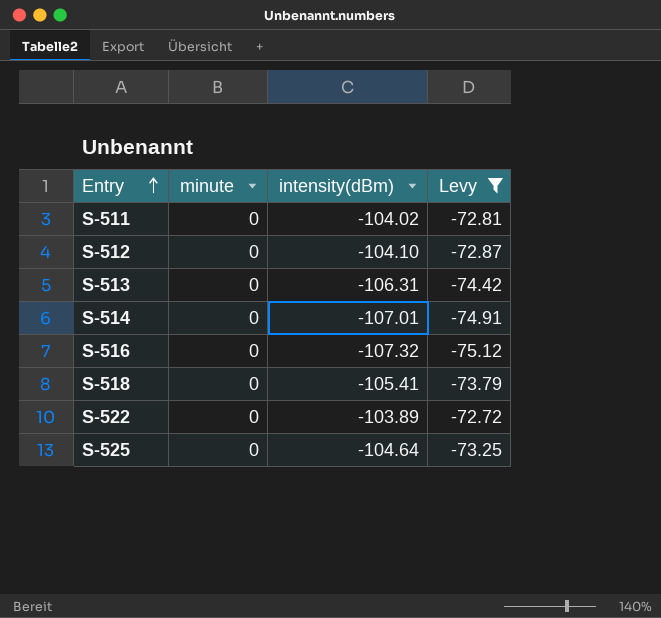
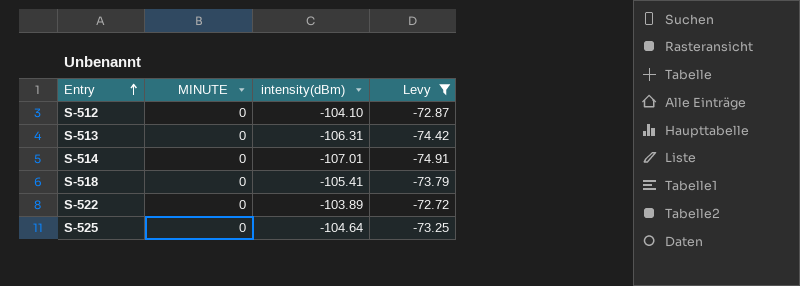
column name: minute -> MINUTE
row S-511: 0 | -104.02 | -72.81 -> none
row S-516: 0 | -107.32 | -75.12 -> none

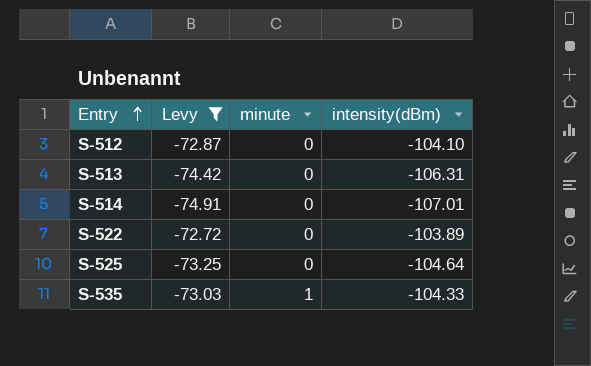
column Levy | position: 4 -> 2
column name: MINUTE -> minute
row S-518: 0 | -105.41 | -73.79 -> none
row S-535: none -> -73.03 | 1 | -104.33

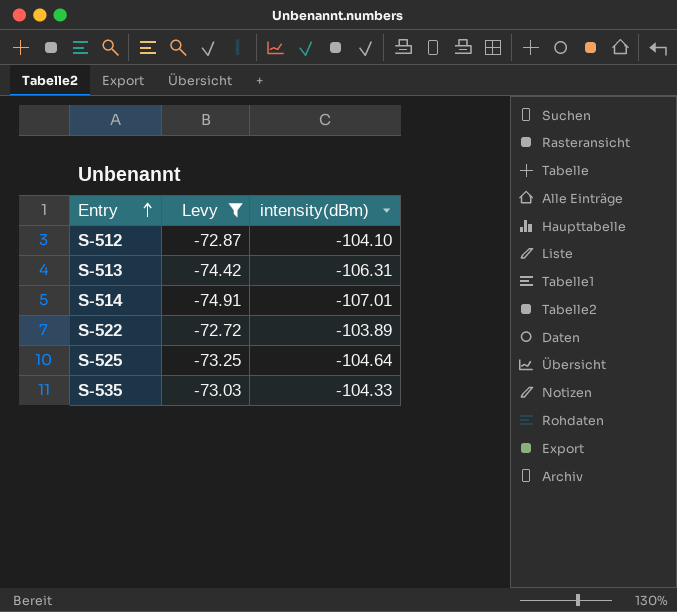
column minute | position: 3 -> none

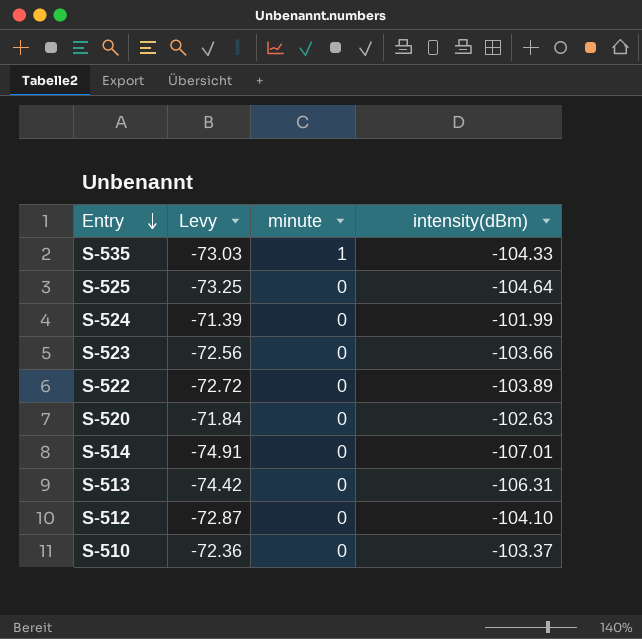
filter: Levy <= -72.72 -> none
row order: Entry ascending -> Entry descending
column minute | position: none -> 3

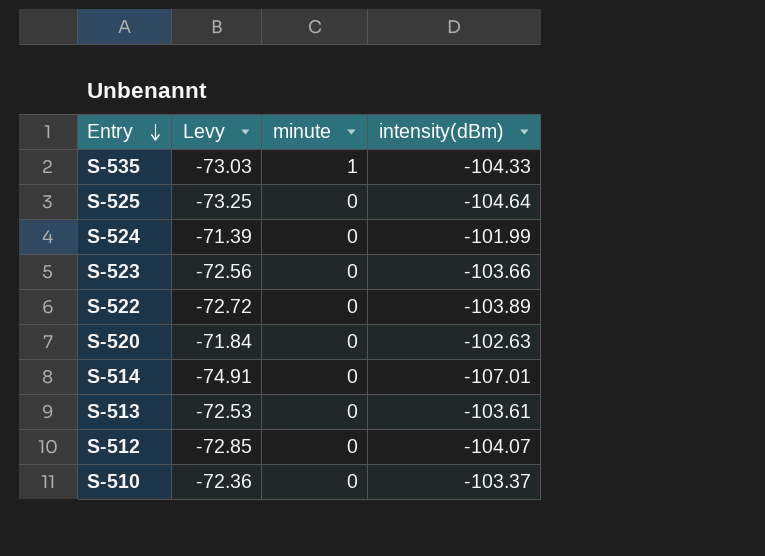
S-513 | Levy: -74.42 -> -72.53
S-513 | intensity(dBm): -106.31 -> -103.61
S-512 | Levy: -72.87 -> -72.85
S-512 | intensity(dBm): -104.10 -> -104.07

